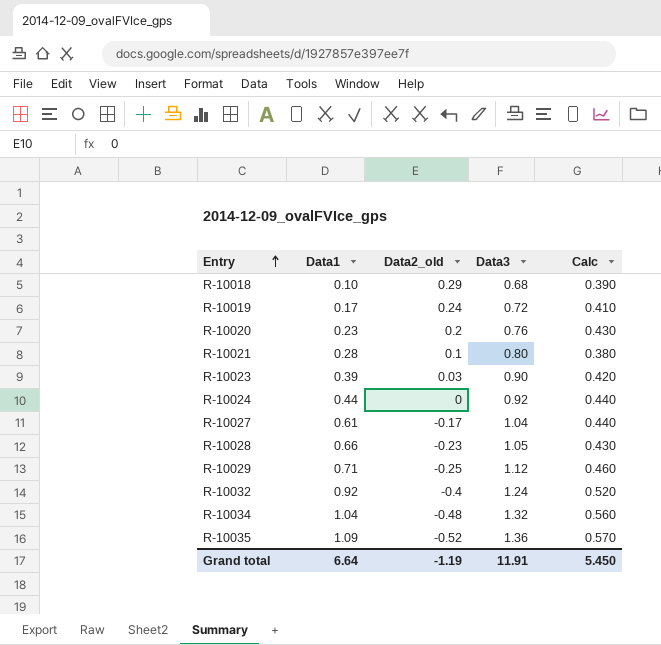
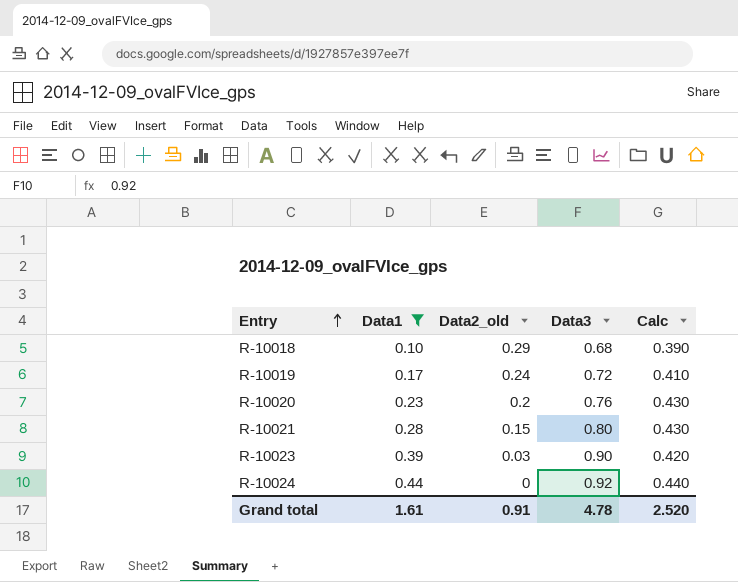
filter: none -> Data1 <= 0.44
R-10021 | Data2_old: 0.1 -> 0.15
R-10021 | Calc: 0.380 -> 0.430
Grand total | Data1: 6.64 -> 1.61
Grand total | Data2_old: -1.19 -> 0.91
Grand total | Data3: 11.91 -> 4.78
Grand total | Calc: 5.450 -> 2.520

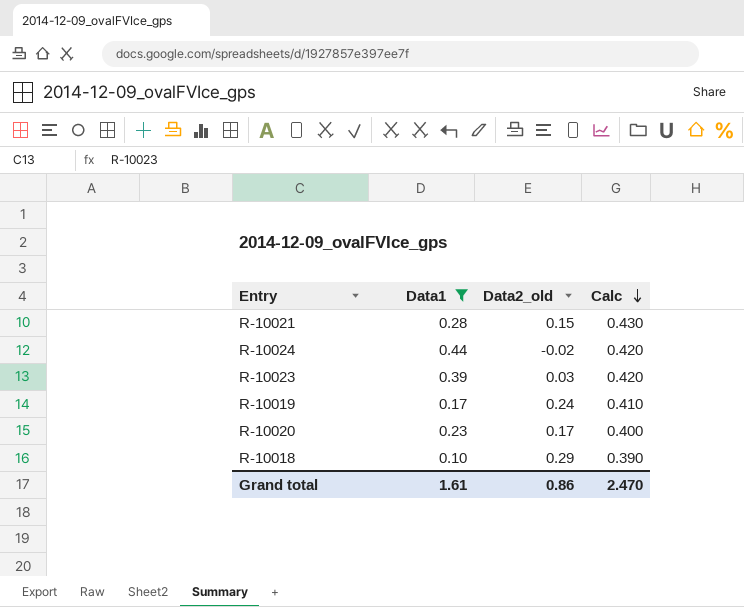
row order: Entry ascending -> Calc descending
column Data3 | position: 4 -> none
R-10024 | Data2_old: 0 -> -0.02
R-10024 | Calc: 0.440 -> 0.420
R-10020 | Data2_old: 0.2 -> 0.17
R-10020 | Calc: 0.430 -> 0.400
Grand total | Data2_old: 0.91 -> 0.86
Grand total | Calc: 2.520 -> 2.470

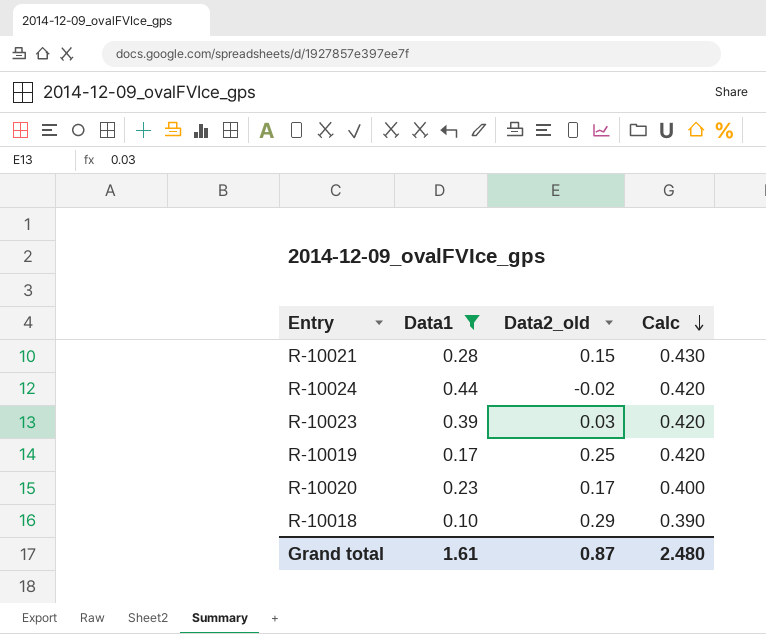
R-10019 | Data2_old: 0.24 -> 0.25
R-10019 | Calc: 0.410 -> 0.420
Grand total | Data2_old: 0.86 -> 0.87
Grand total | Calc: 2.470 -> 2.480

